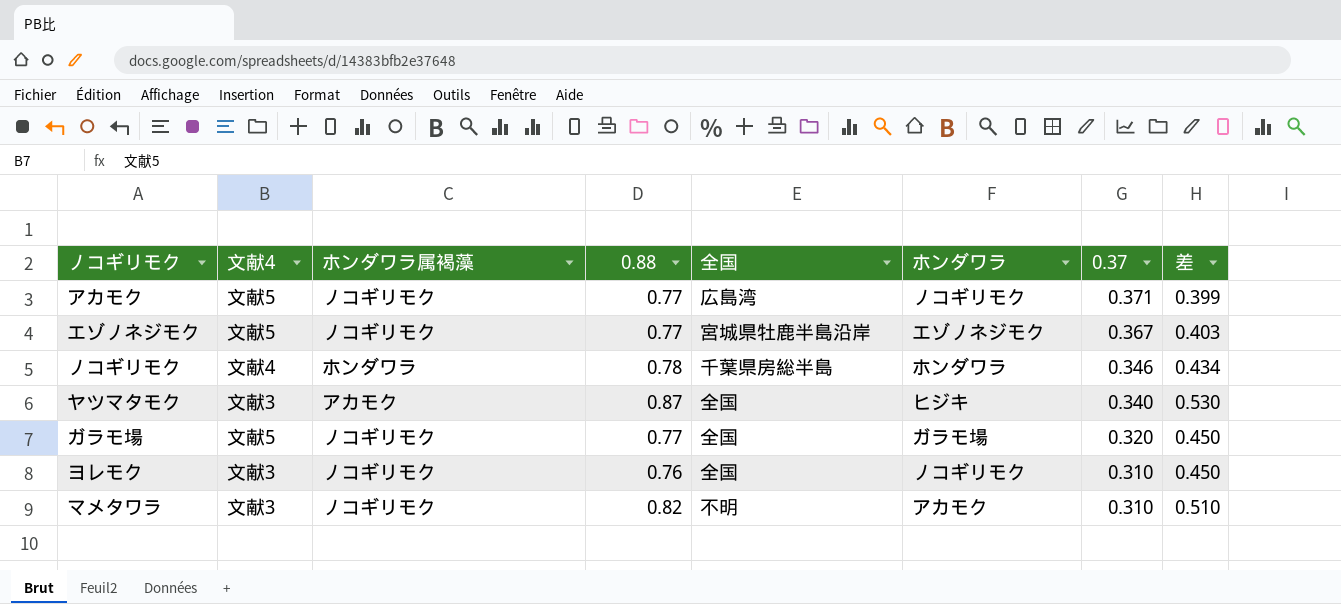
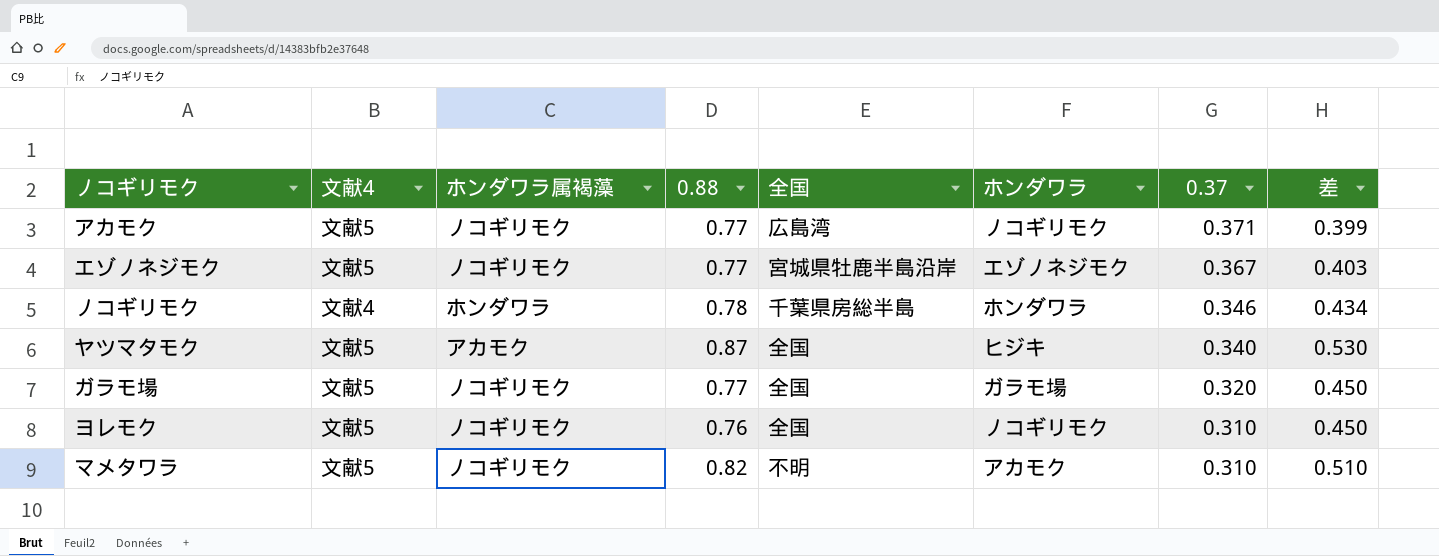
ヤツマタモク | 文献4: 文献3 -> 文献5
ヨレモク | 文献4: 文献3 -> 文献5
マメタワラ | 文献4: 文献3 -> 文献5

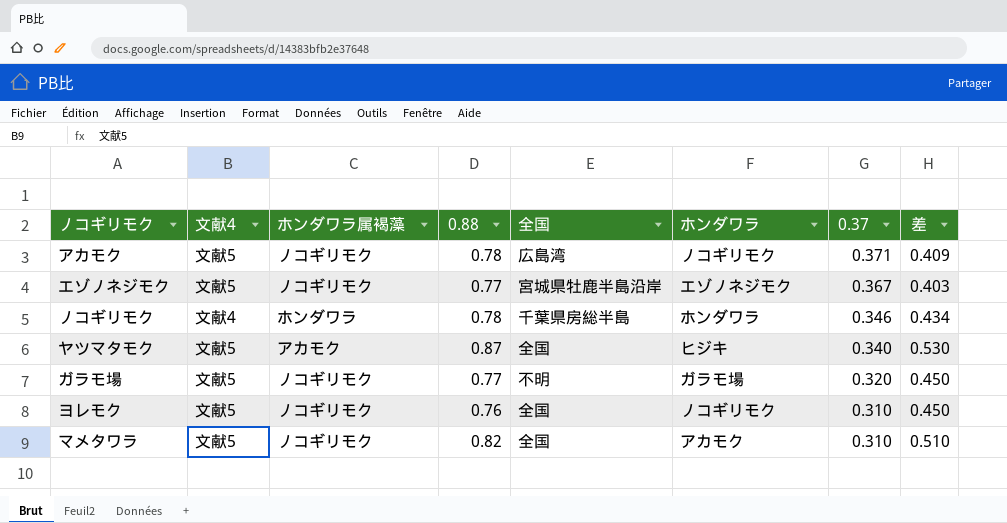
アカモク | 0.88: 0.77 -> 0.78
アカモク | 差: 0.399 -> 0.409
ガラモ場 | 全国: 全国 -> 不明
マメタワラ | 全国: 不明 -> 全国

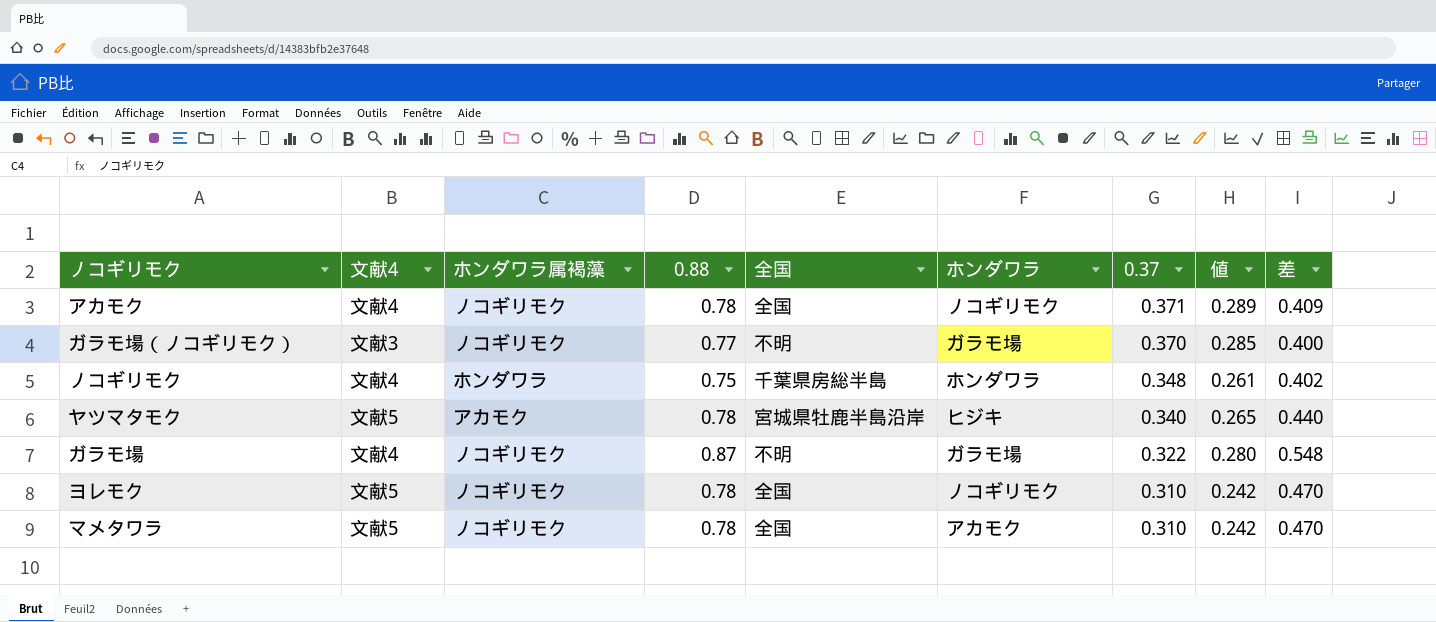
column 値 | formula: none -> [0.88] * [0.37]
row エゾノネジモク: 文献5 | ノコギリモク | 0.77 | 宮城県牡鹿半島沿岸 | エゾノネジモク | 0.367 | 0.403 -> none
アカモク | 文献4: 文献5 -> 文献4
アカモク | 全国: 広島湾 -> 全国
row ガラモ場（ノコギリモク）: none -> 文献3 | ノコギリモク | 0.77 | 不明 | ガラモ場 | 0.370 | 0.285 | 0.400
ノコギリモク | 0.88: 0.78 -> 0.75
ノコギリモク | 0.37: 0.346 -> 0.348
ノコギリモク | 差: 0.434 -> 0.402
ヤツマタモク | 0.88: 0.87 -> 0.78
ヤツマタモク | 全国: 全国 -> 宮城県牡鹿半島沿岸
ヤツマタモク | 差: 0.530 -> 0.440
ガラモ場 | 文献4: 文献5 -> 文献4
ガラモ場 | 0.88: 0.77 -> 0.87
ガラモ場 | 0.37: 0.320 -> 0.322
ガラモ場 | 差: 0.450 -> 0.548
ヨレモク | 0.88: 0.76 -> 0.78
ヨレモク | 差: 0.450 -> 0.470
マメタワラ | 0.88: 0.82 -> 0.78
マメタワラ | 差: 0.510 -> 0.470

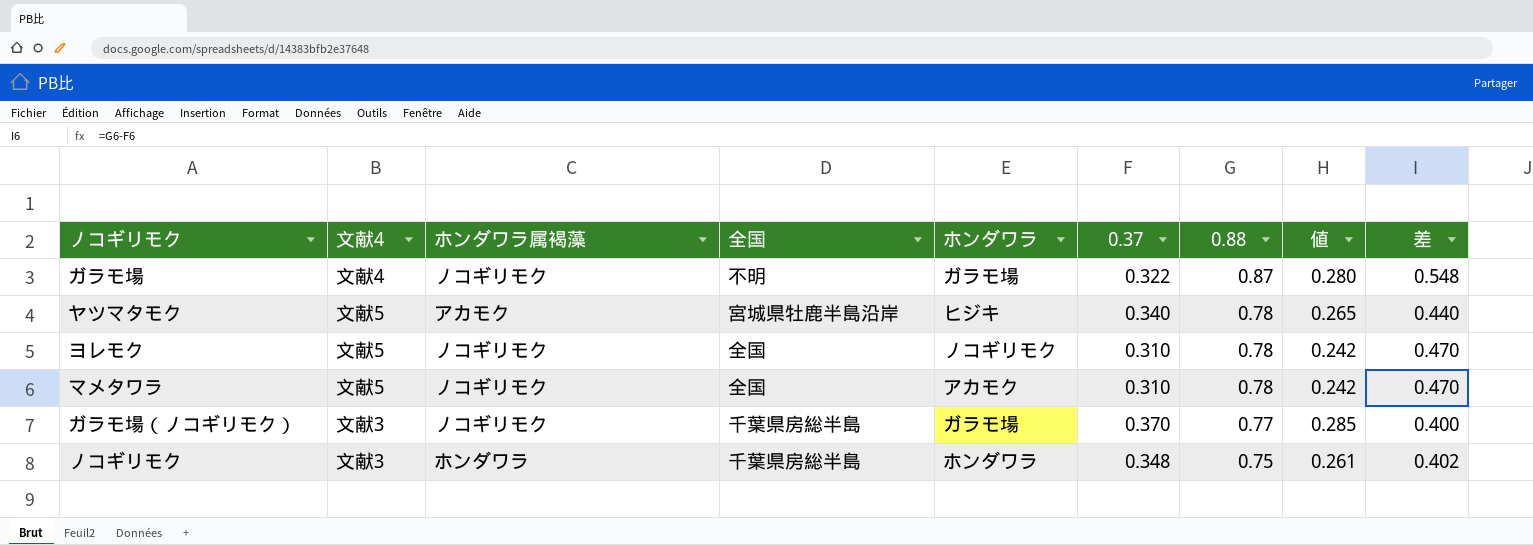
row order: 0.37 descending -> 0.88 descending
column 0.88 | position: 4 -> 7
row アカモク: 文献4 | ノコギリモク | 0.78 | 全国 | ノコギリモク | 0.371 | 0.289 | 0.409 -> none
ガラモ場（ノコギリモク） | 全国: 不明 -> 千葉県房総半島
ノコギリモク | 文献4: 文献4 -> 文献3

